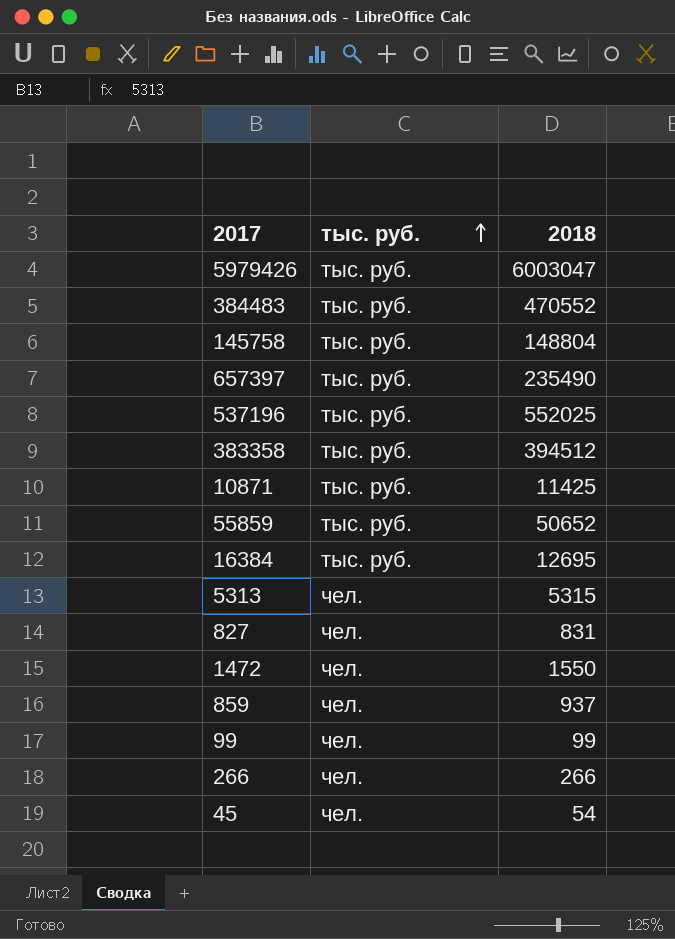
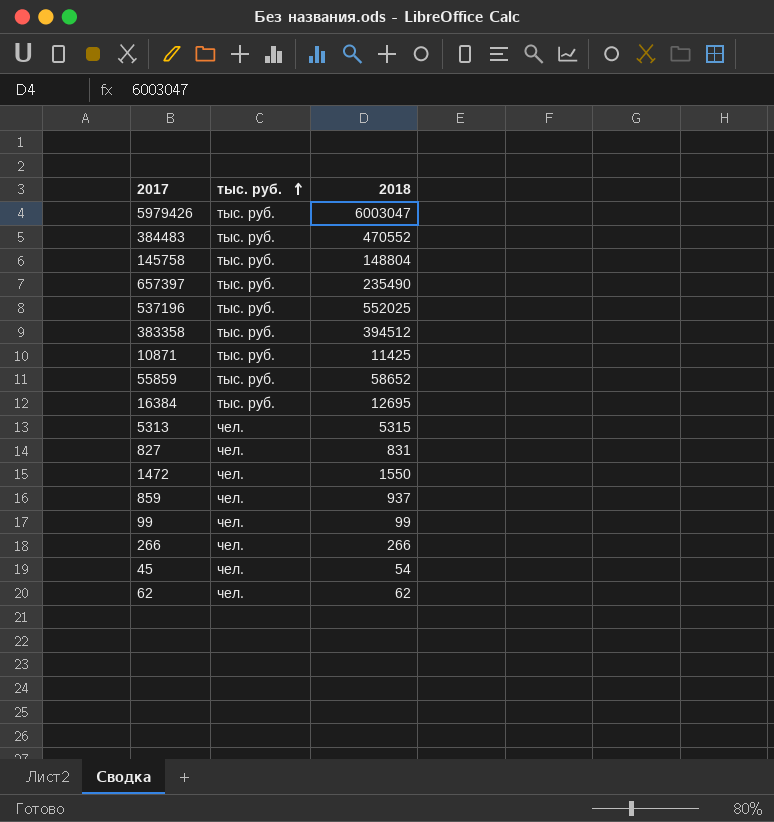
55859 | 2018: 50652 -> 58652
row 62: none -> чел. | 62

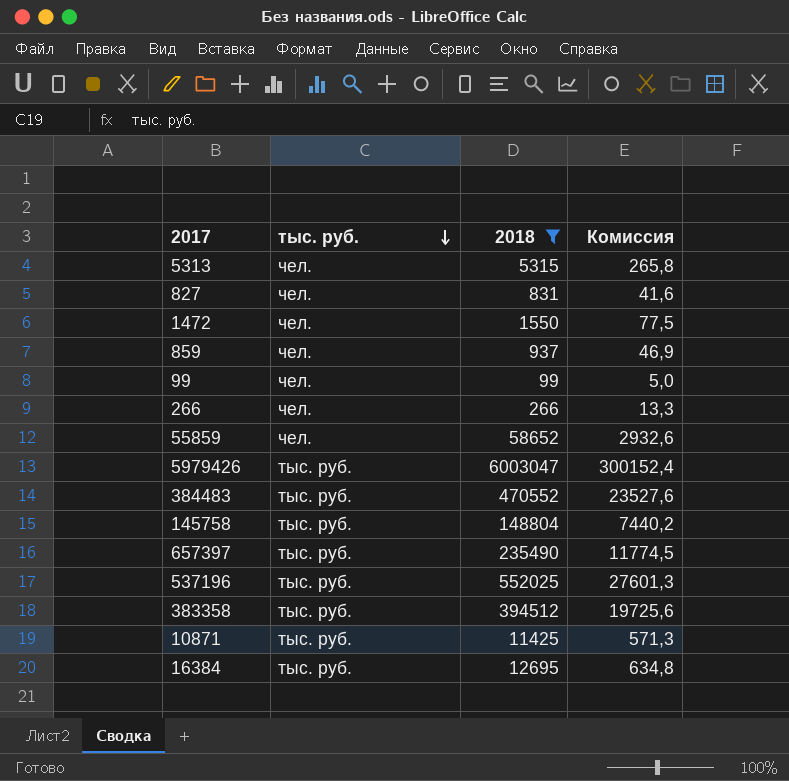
filter: none -> 2018 >= 99
row order: тыс. руб. ascending -> тыс. руб. descending
column Комиссия | formula: none -> [2018] * 0,05
55859 | тыс. руб.: тыс. руб. -> чел.

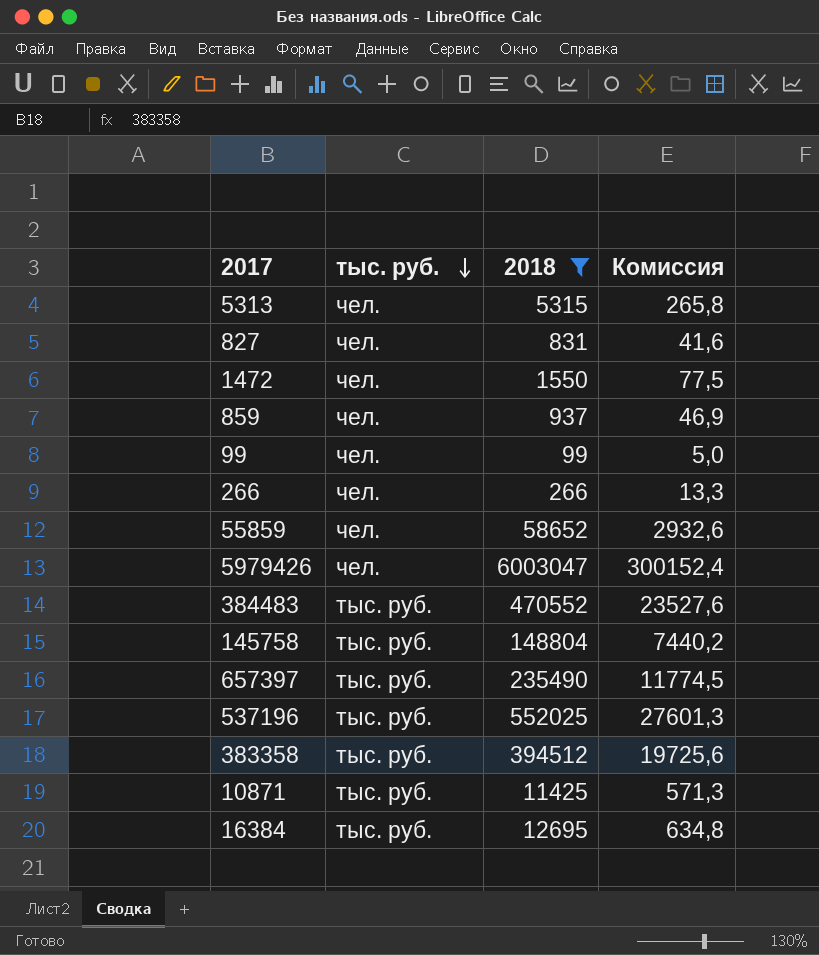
5979426 | тыс. руб.: тыс. руб. -> чел.

